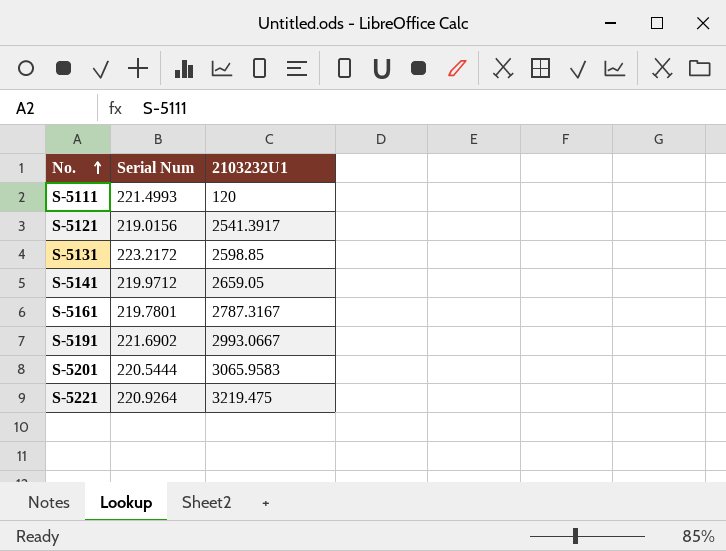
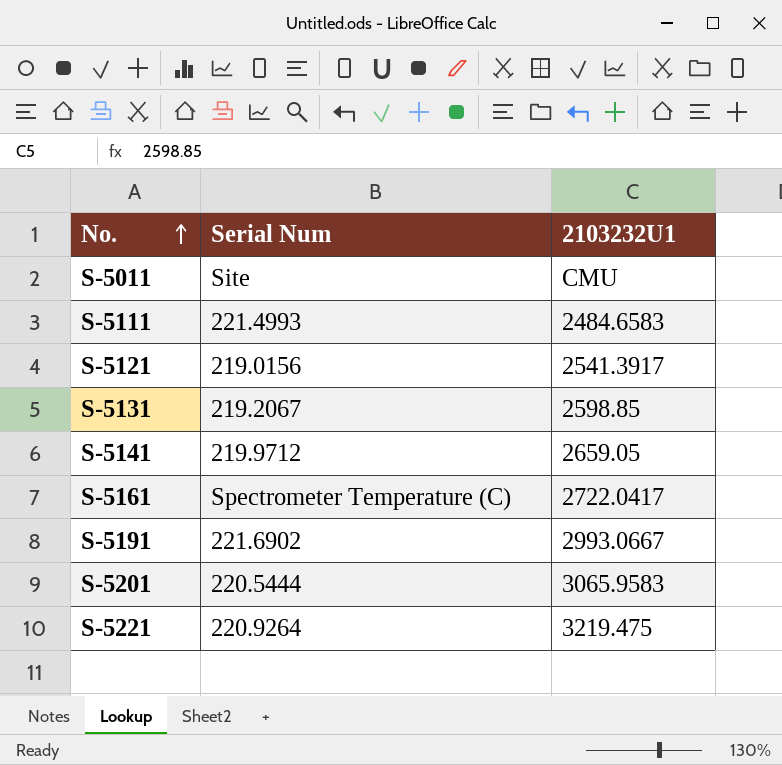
row S-5011: none -> Site | CMU
S-5111 | 2103232U1: 120 -> 2484.6583
S-5131 | Serial Num: 223.2172 -> 219.2067
S-5161 | Serial Num: 219.7801 -> Spectrometer Temperature (C)
S-5161 | 2103232U1: 2787.3167 -> 2722.0417

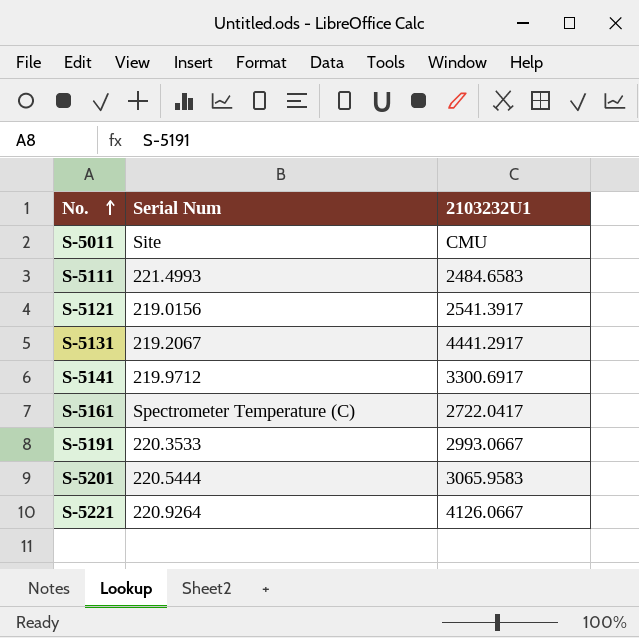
S-5131 | 2103232U1: 2598.85 -> 4441.2917
S-5141 | 2103232U1: 2659.05 -> 3300.6917
S-5191 | Serial Num: 221.6902 -> 220.3533
S-5221 | 2103232U1: 3219.475 -> 4126.0667

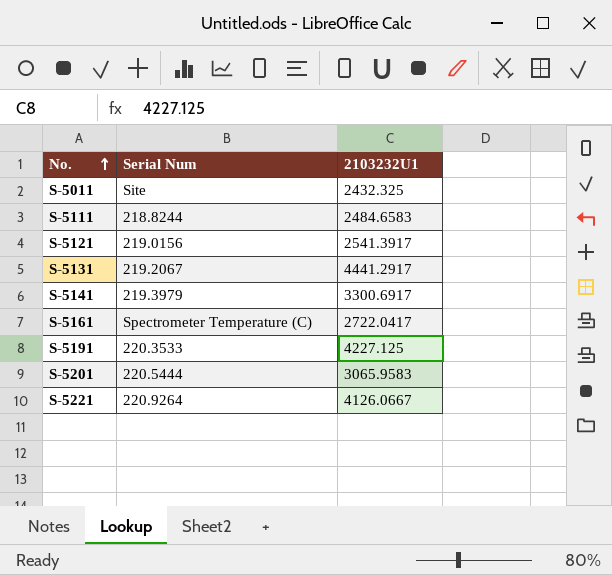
S-5011 | 2103232U1: CMU -> 2432.325
S-5111 | Serial Num: 221.4993 -> 218.8244
S-5141 | Serial Num: 219.9712 -> 219.3979
S-5191 | 2103232U1: 2993.0667 -> 4227.125

